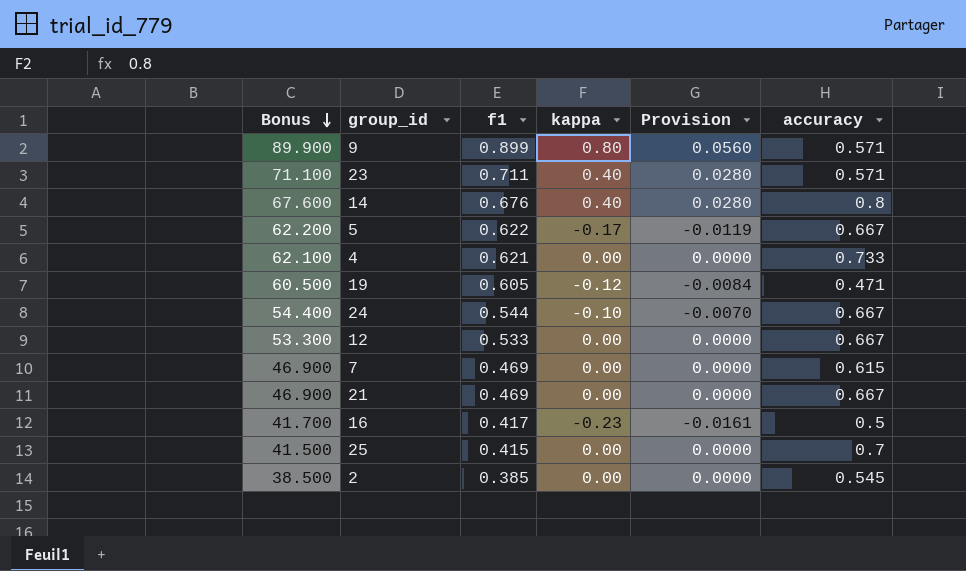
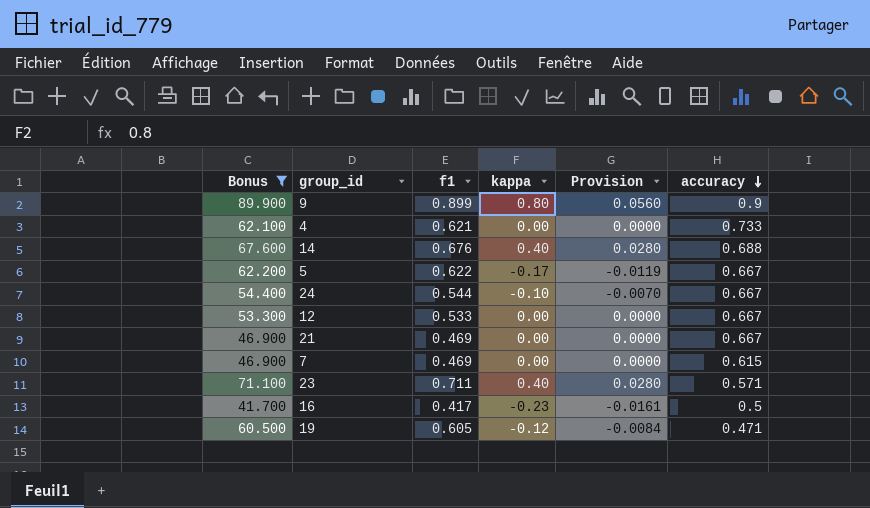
filter: none -> Bonus >= 41.700
row order: Bonus descending -> accuracy descending
9 | accuracy: 0.571 -> 0.9
14 | accuracy: 0.8 -> 0.688

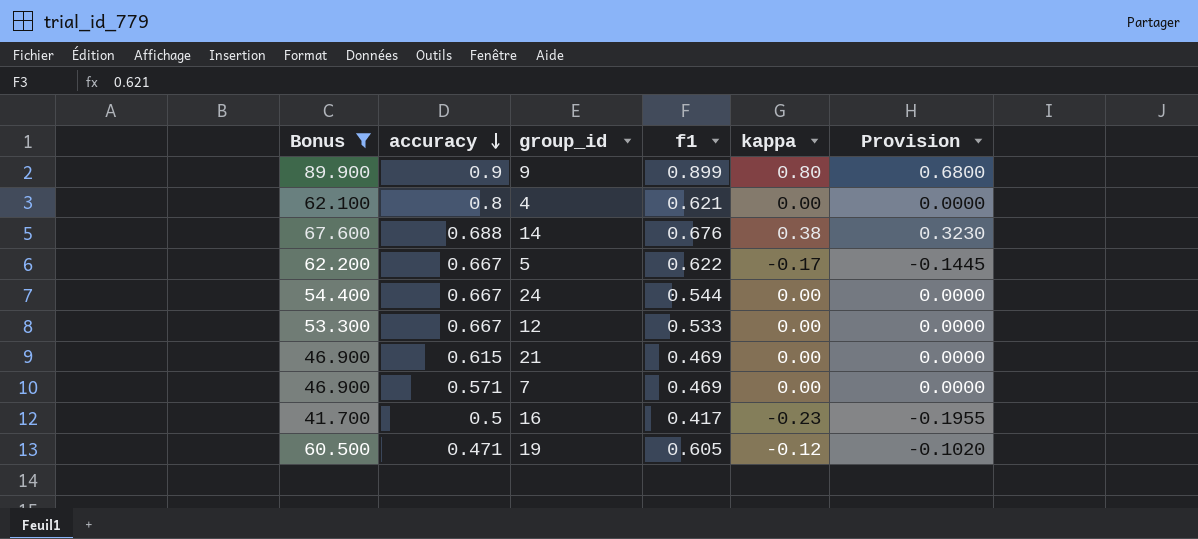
column accuracy | position: 6 -> 2
column Provision | formula: [kappa] * 0.07 -> [kappa] * 0.85
row 23: 71.100 | 0.711 | 0.40 | 0.0280 | 0.571 -> none
4 | accuracy: 0.733 -> 0.8
14 | kappa: 0.40 -> 0.38
24 | kappa: -0.10 -> 0.00
21 | accuracy: 0.667 -> 0.615
7 | accuracy: 0.615 -> 0.571

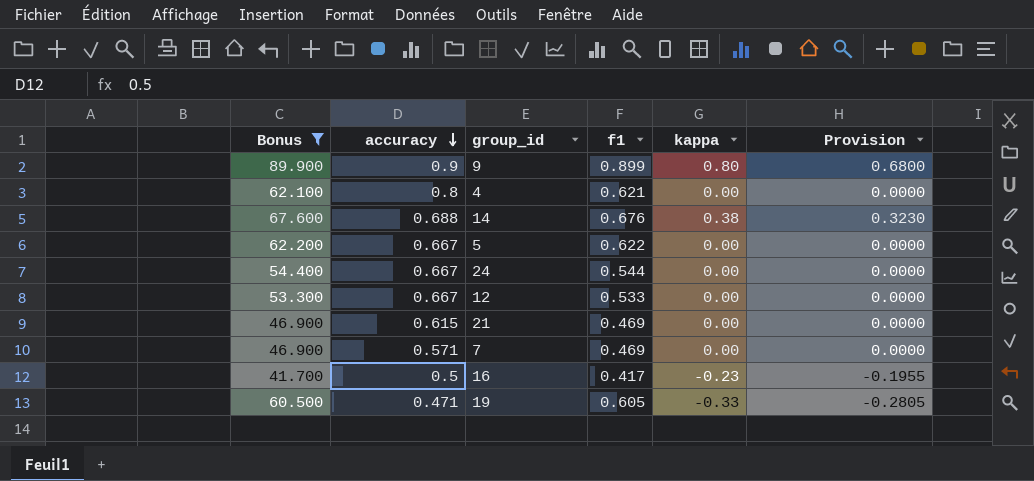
5 | kappa: -0.17 -> 0.00
5 | Provision: -0.1445 -> 0.0000
19 | kappa: -0.12 -> -0.33
19 | Provision: -0.1020 -> -0.2805

